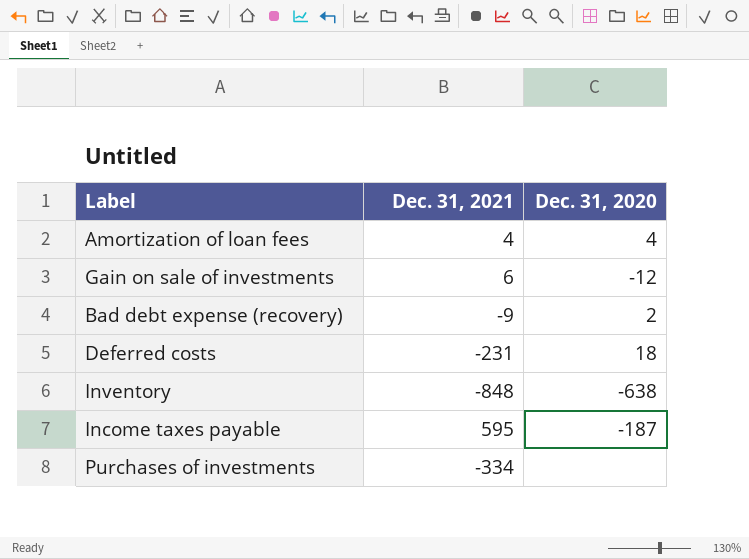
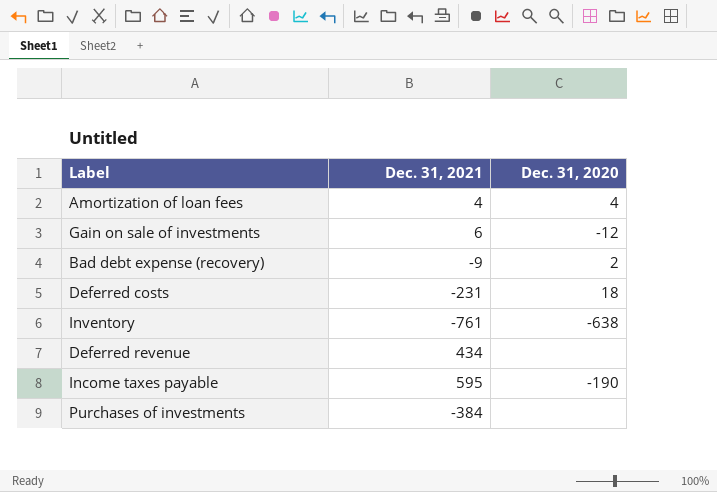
Inventory | Dec. 31, 2021: -848 -> -761
row Deferred revenue: none -> 434 | none
Income taxes payable | Dec. 31, 2020: -187 -> -190
Purchases of investments | Dec. 31, 2021: -334 -> -384

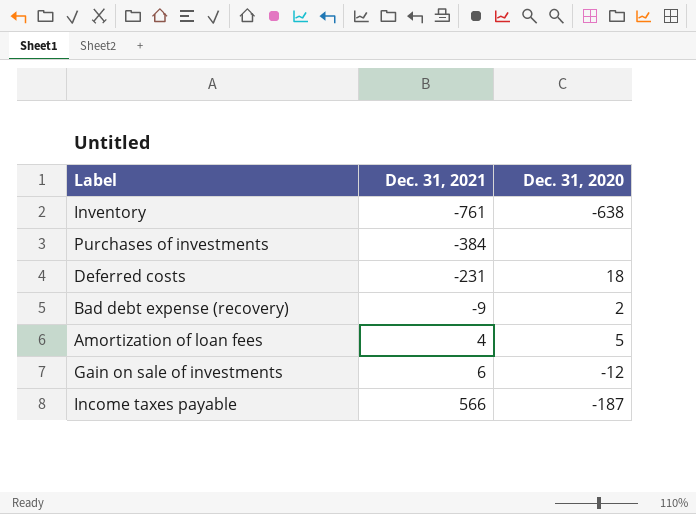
row order: none -> Dec. 31, 2021 ascending
row Deferred revenue: 434 | none -> none
Amortization of loan fees | Dec. 31, 2020: 4 -> 5
Income taxes payable | Dec. 31, 2021: 595 -> 566
Income taxes payable | Dec. 31, 2020: -190 -> -187

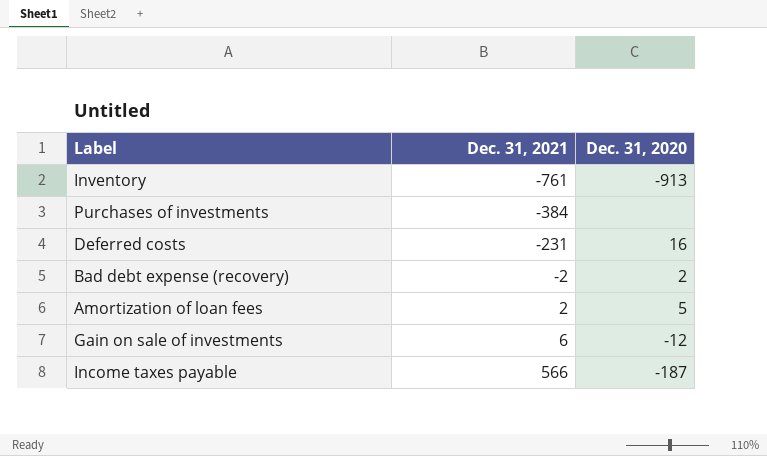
Inventory | Dec. 31, 2020: -638 -> -913
Deferred costs | Dec. 31, 2020: 18 -> 16
Bad debt expense (recovery) | Dec. 31, 2021: -9 -> -2
Amortization of loan fees | Dec. 31, 2021: 4 -> 2

